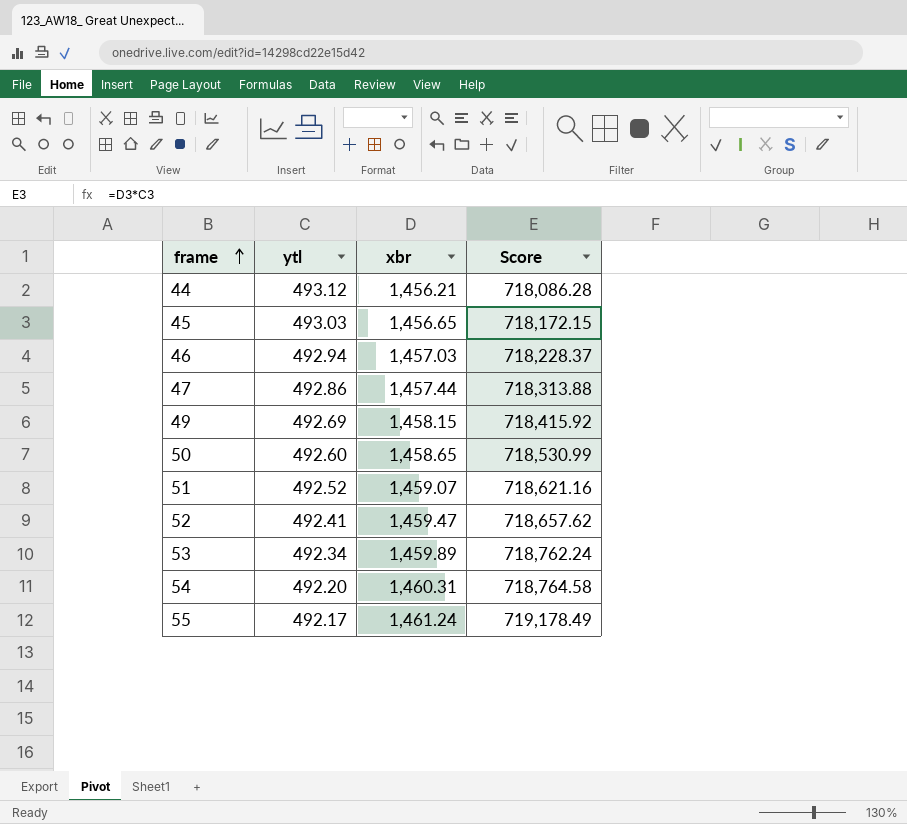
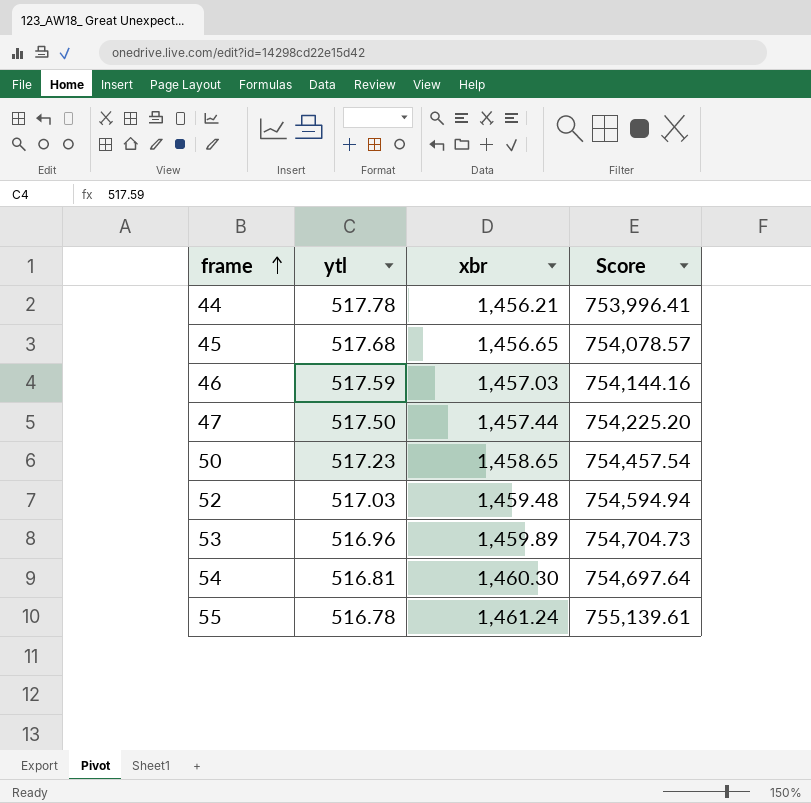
row 49: 492.69 | 1,458.15 | 718,415.92 -> none
row 51: 492.52 | 1,459.07 | 718,621.16 -> none
44 | ytl: 493.12 -> 517.78
44 | Score: 718,086.28 -> 753,996.41
45 | ytl: 493.03 -> 517.68
45 | Score: 718,172.15 -> 754,078.57
46 | ytl: 492.94 -> 517.59
46 | Score: 718,228.37 -> 754,144.16
47 | ytl: 492.86 -> 517.50
47 | Score: 718,313.88 -> 754,225.20
50 | ytl: 492.60 -> 517.23
50 | Score: 718,530.99 -> 754,457.54
52 | ytl: 492.41 -> 517.03
52 | xbr: 1,459.47 -> 1,459.48
52 | Score: 718,657.62 -> 754,594.94
53 | ytl: 492.34 -> 516.96
53 | Score: 718,762.24 -> 754,704.73
54 | ytl: 492.20 -> 516.81
54 | xbr: 1,460.31 -> 1,460.30
54 | Score: 718,764.58 -> 754,697.64
55 | ytl: 492.17 -> 516.78
55 | Score: 719,178.49 -> 755,139.61

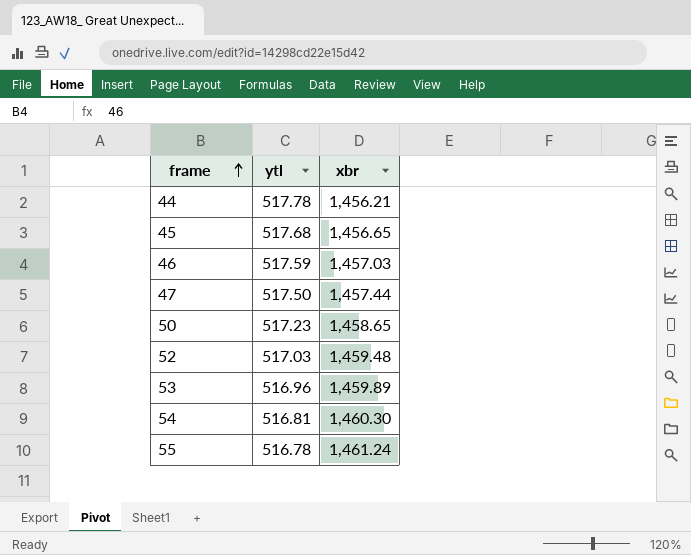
column Score | formula: [ytl] * [xbr] -> none

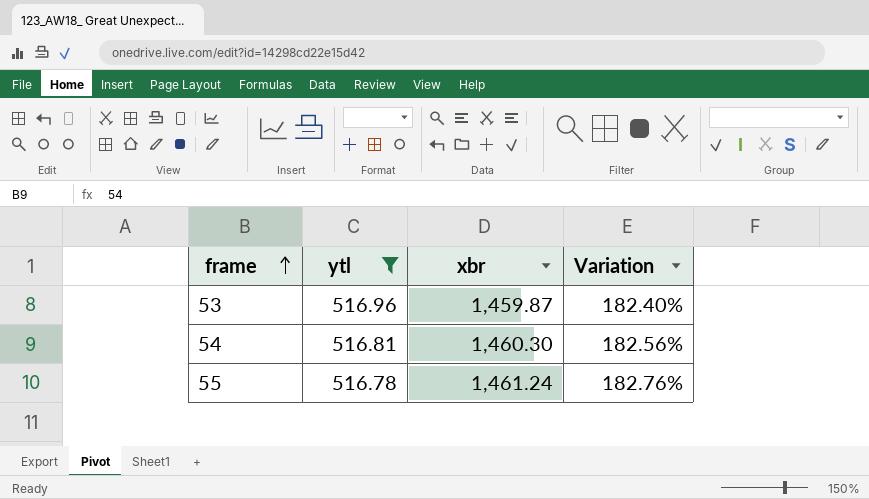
filter: none -> ytl <= 516.96
column Variation | formula: none -> ([xbr] - [ytl]) / [ytl]
53 | xbr: 1,459.89 -> 1,459.87

